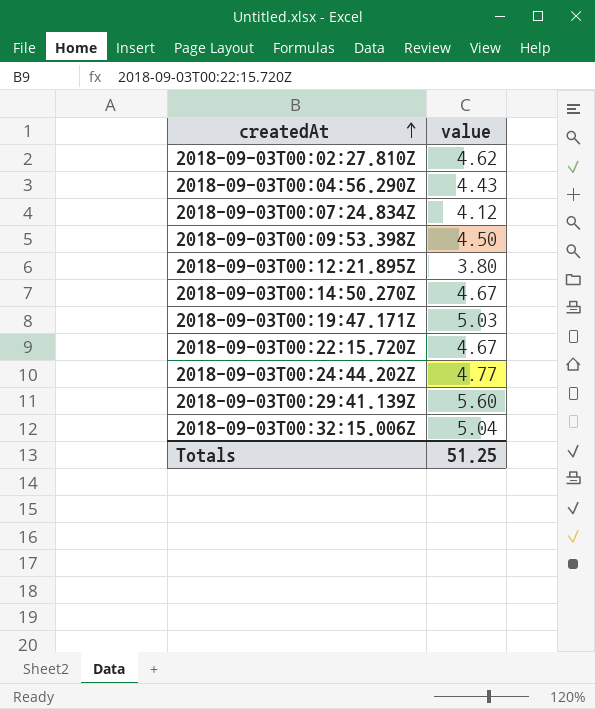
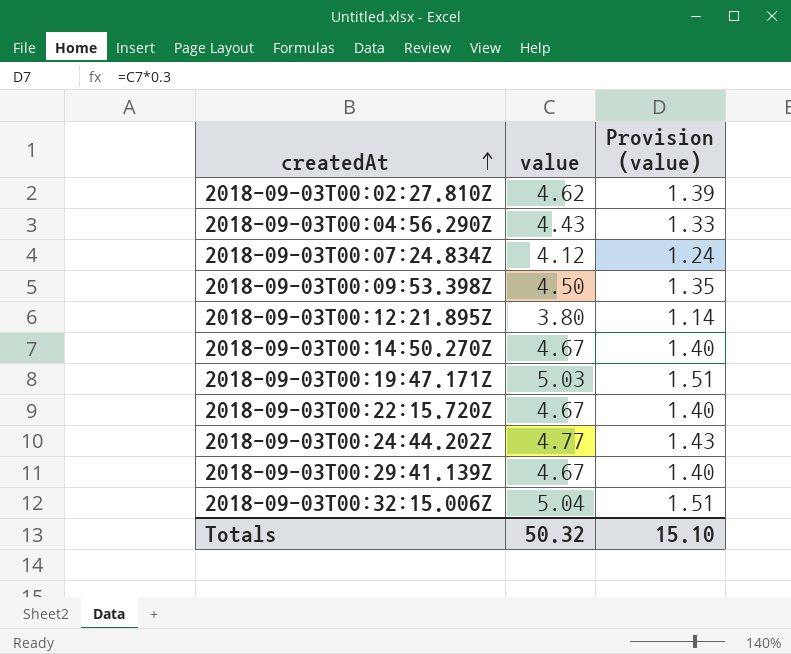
column Provision (value) | formula: none -> [value] * 0.3
2018-09-03T00:29:41.139Z | value: 5.60 -> 4.67
Totals | value: 51.25 -> 50.32

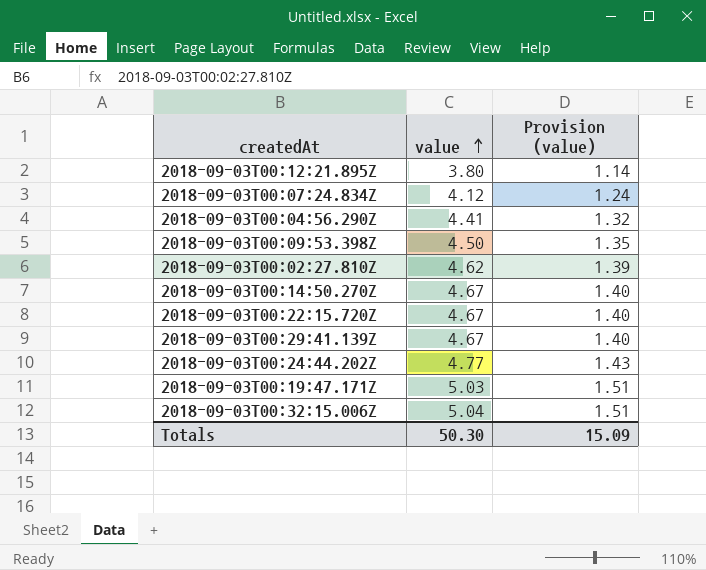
row order: createdAt ascending -> value ascending
2018-09-03T00:04:56.290Z | value: 4.43 -> 4.41
2018-09-03T00:04:56.290Z | Provision (value): 1.33 -> 1.32
Totals | value: 50.32 -> 50.30
Totals | Provision (value): 15.10 -> 15.09

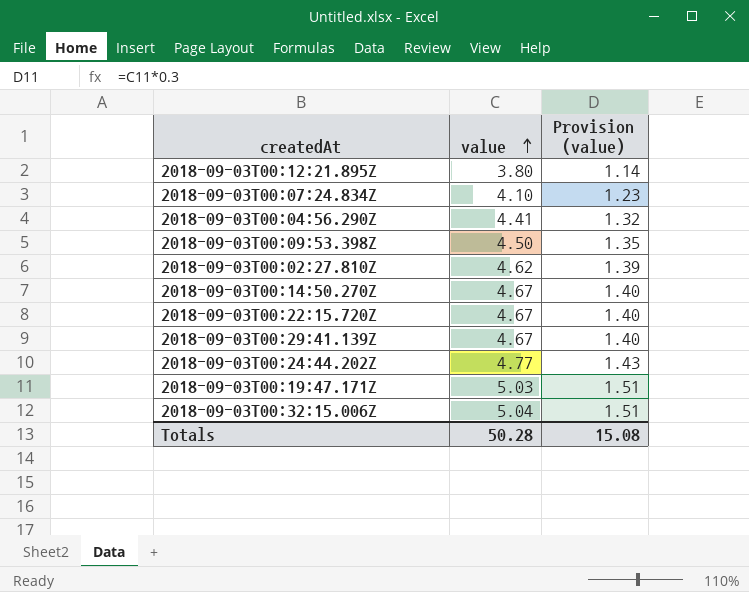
2018-09-03T00:07:24.834Z | value: 4.12 -> 4.10
2018-09-03T00:07:24.834Z | Provision (value): 1.24 -> 1.23
Totals | value: 50.30 -> 50.28
Totals | Provision (value): 15.09 -> 15.08

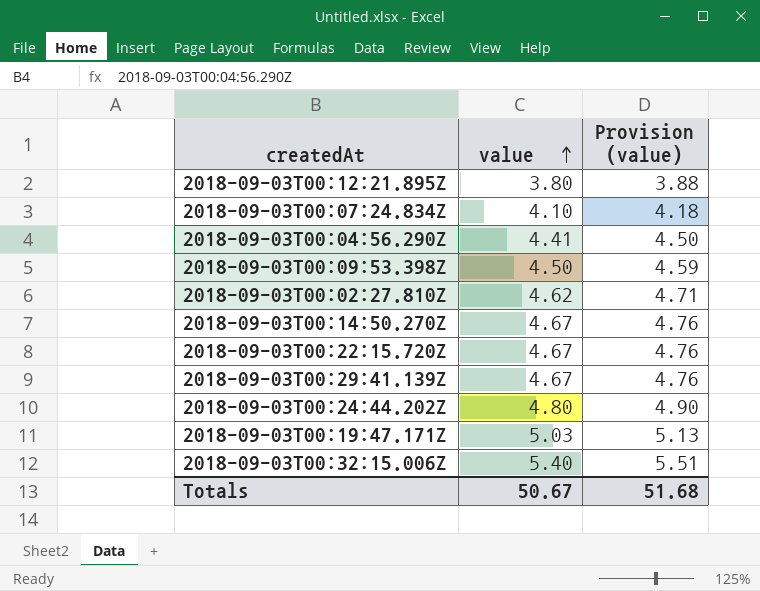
column Provision (value) | formula: [value] * 0.3 -> [value] * 1.02
2018-09-03T00:24:44.202Z | value: 4.77 -> 4.80
2018-09-03T00:32:15.006Z | value: 5.04 -> 5.40
Totals | value: 50.28 -> 50.67
Totals | Provision (value): 15.08 -> 51.68

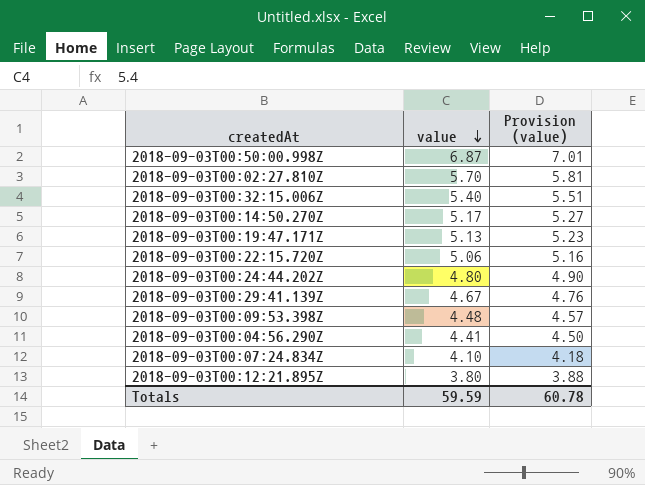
row order: value ascending -> value descending
row 2018-09-03T00:50:00.998Z: none -> 6.87 | 7.01
2018-09-03T00:02:27.810Z | value: 4.62 -> 5.70
2018-09-03T00:02:27.810Z | Provision (value): 4.71 -> 5.81
2018-09-03T00:14:50.270Z | value: 4.67 -> 5.17
2018-09-03T00:14:50.270Z | Provision (value): 4.76 -> 5.27
2018-09-03T00:19:47.171Z | value: 5.03 -> 5.13
2018-09-03T00:19:47.171Z | Provision (value): 5.13 -> 5.23
2018-09-03T00:22:15.720Z | value: 4.67 -> 5.06
2018-09-03T00:22:15.720Z | Provision (value): 4.76 -> 5.16
2018-09-03T00:09:53.398Z | value: 4.50 -> 4.48
2018-09-03T00:09:53.398Z | Provision (value): 4.59 -> 4.57
Totals | value: 50.67 -> 59.59
Totals | Provision (value): 51.68 -> 60.78

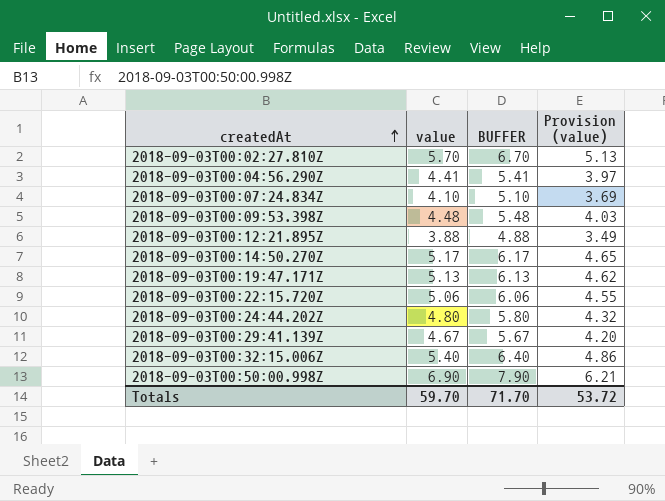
row order: value descending -> createdAt ascending
column BUFFER | formula: none -> [value] + 1
column Provision (value) | formula: [value] * 1.02 -> [value] * 0.9
2018-09-03T00:12:21.895Z | value: 3.80 -> 3.88
2018-09-03T00:50:00.998Z | value: 6.87 -> 6.90
Totals | value: 59.59 -> 59.70
Totals | Provision (value): 60.78 -> 53.72

